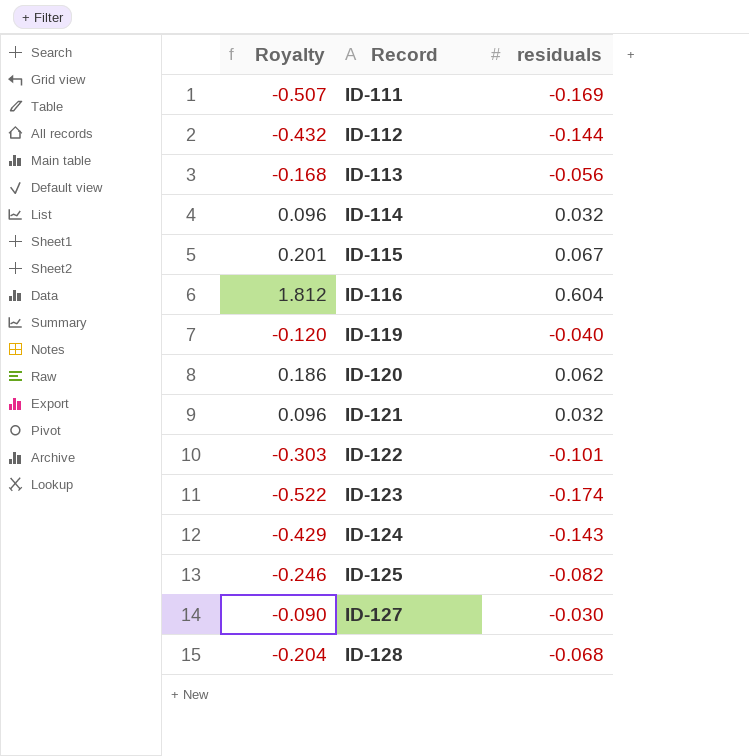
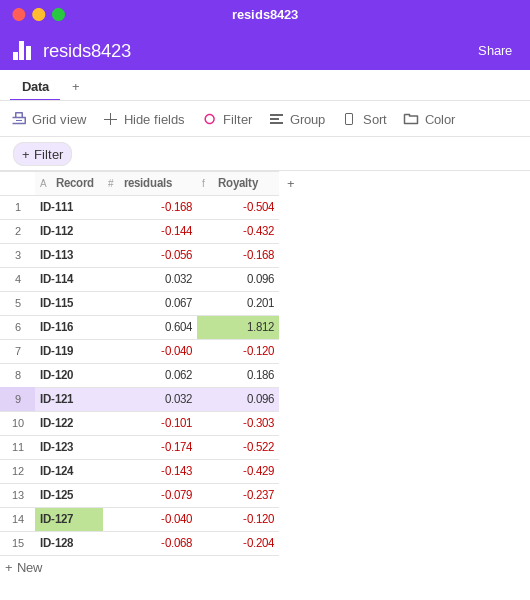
column Royalty | position: 1 -> 3
ID-111 | residuals: -0.169 -> -0.168
ID-111 | Royalty: -0.507 -> -0.504
ID-125 | residuals: -0.082 -> -0.079
ID-125 | Royalty: -0.246 -> -0.237
ID-127 | residuals: -0.030 -> -0.040
ID-127 | Royalty: -0.090 -> -0.120

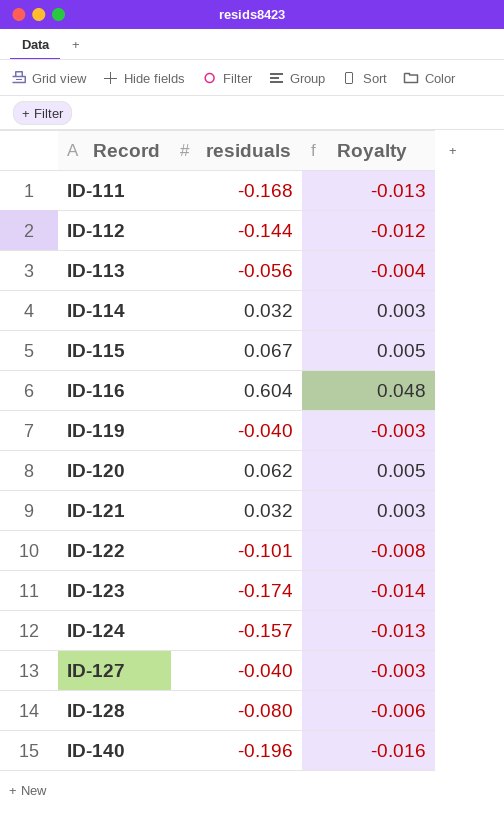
column Royalty | formula: [residuals] * 3 -> [residuals] * 0.08
row ID-125: -0.079 | -0.237 -> none
ID-124 | residuals: -0.143 -> -0.157
ID-128 | residuals: -0.068 -> -0.080
row ID-140: none -> -0.196 | -0.016

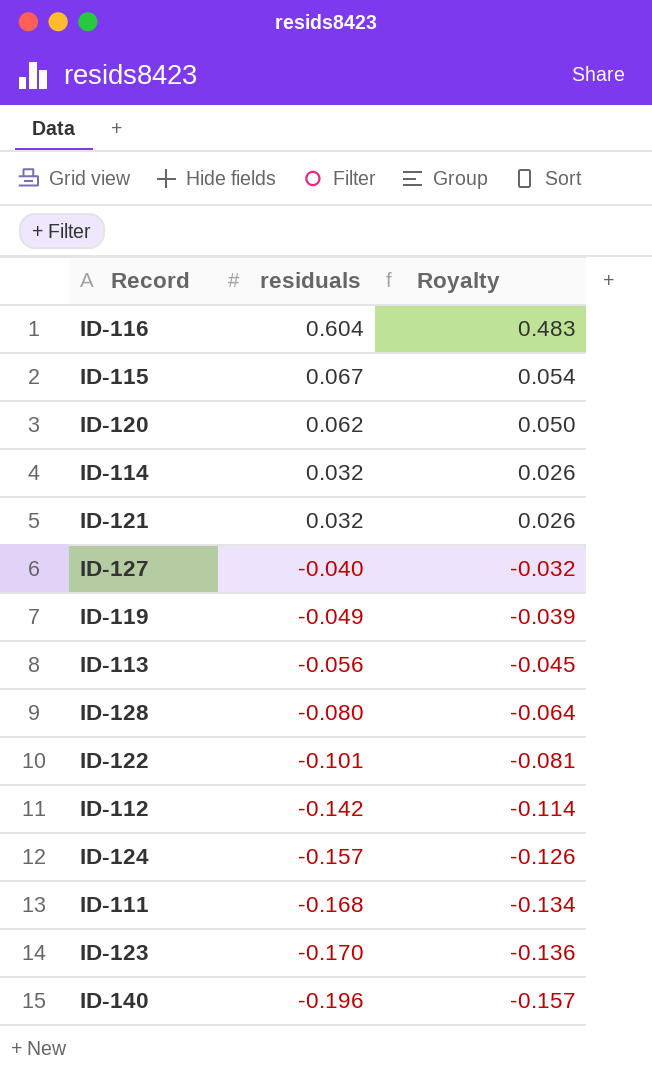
row order: Record ascending -> residuals descending
column Royalty | formula: [residuals] * 0.08 -> [residuals] * 0.8
ID-119 | residuals: -0.040 -> -0.049
ID-112 | residuals: -0.144 -> -0.142
ID-123 | residuals: -0.174 -> -0.170

